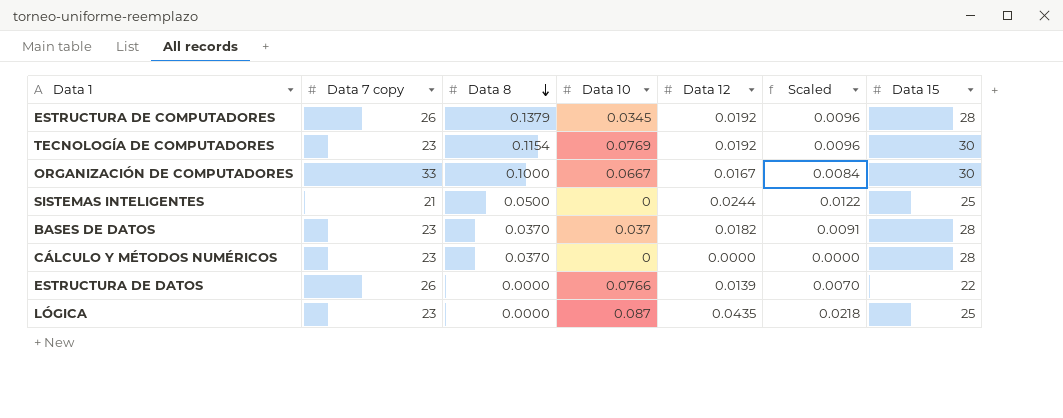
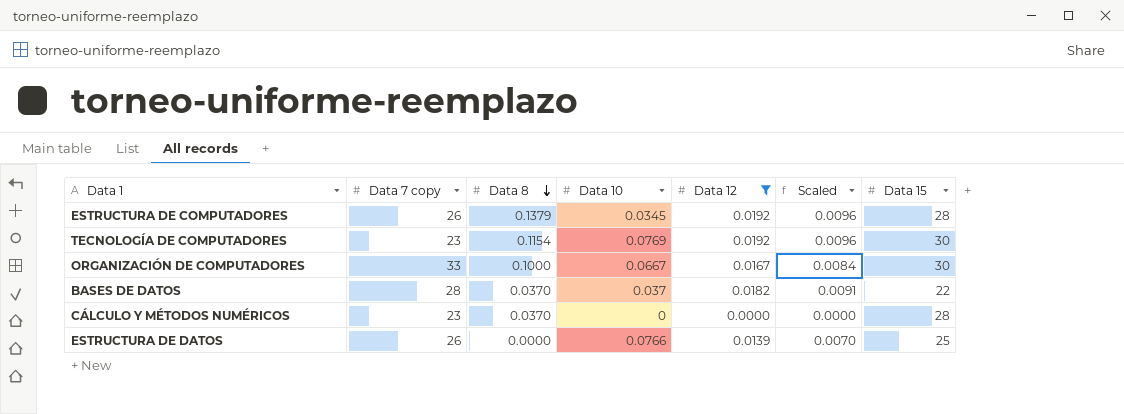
filter: none -> Data 12 <= 0.0192
BASES DE DATOS | Data 7 copy: 23 -> 28
BASES DE DATOS | Data 15: 28 -> 22
ESTRUCTURA DE DATOS | Data 15: 22 -> 25

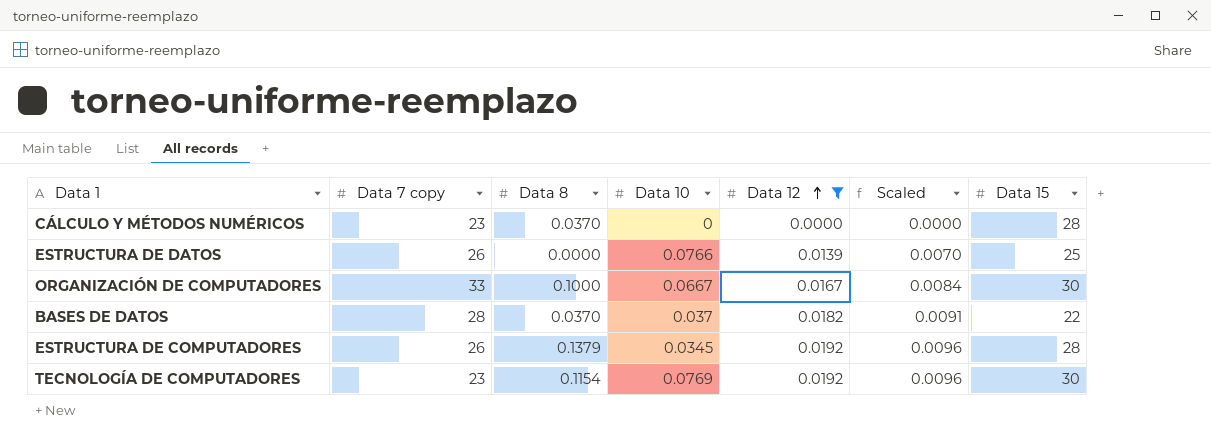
row order: Data 8 descending -> Data 12 ascending

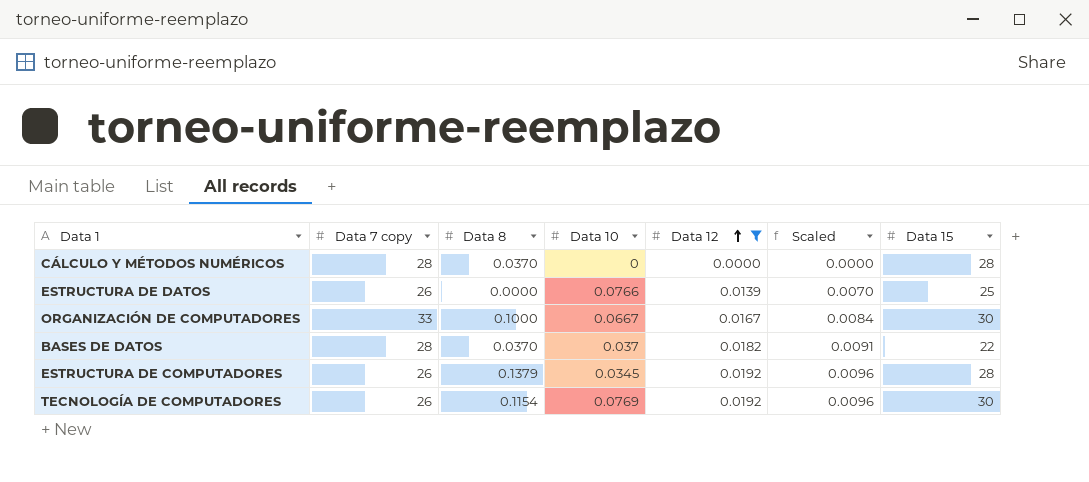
CÁLCULO Y MÉTODOS NUMÉRICOS | Data 7 copy: 23 -> 28
TECNOLOGÍA DE COMPUTADORES | Data 7 copy: 23 -> 26

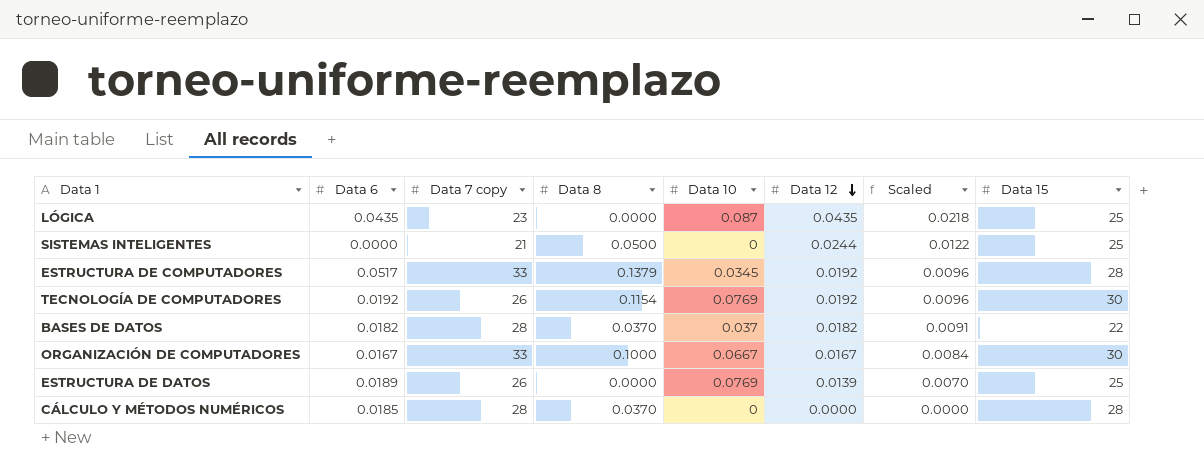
filter: Data 12 <= 0.0192 -> none
row order: Data 12 ascending -> Data 12 descending
column Data 6 | position: none -> 2
ESTRUCTURA DE COMPUTADORES | Data 7 copy: 26 -> 33
ESTRUCTURA DE DATOS | Data 10: 0.0766 -> 0.0769

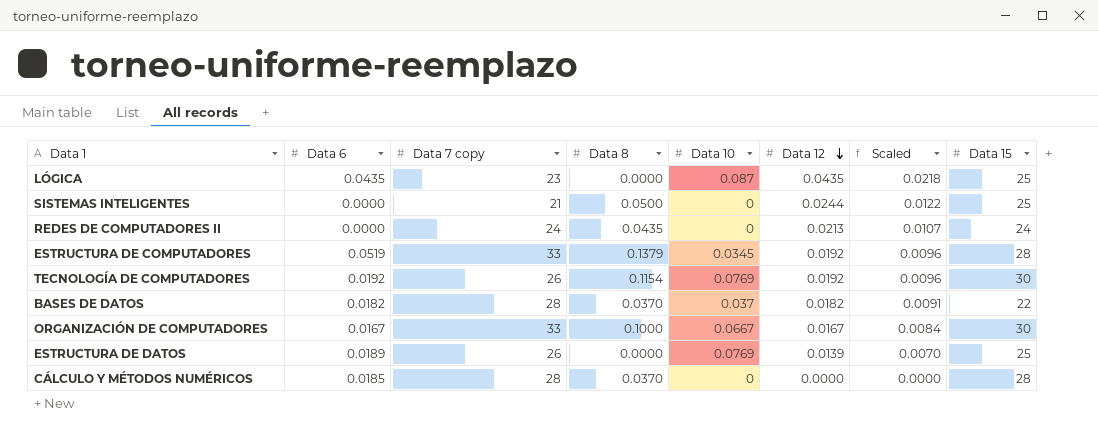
row REDES DE COMPUTADORES II: none -> 0.0000 | 24 | 0.0435 | 0 | 0.0213 | 0.0107 | 24
ESTRUCTURA DE COMPUTADORES | Data 6: 0.0517 -> 0.0519

